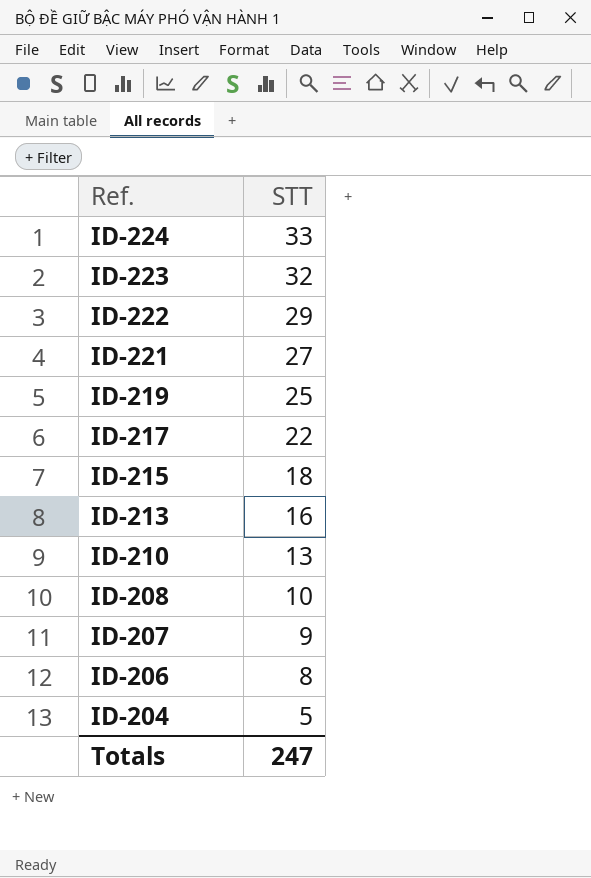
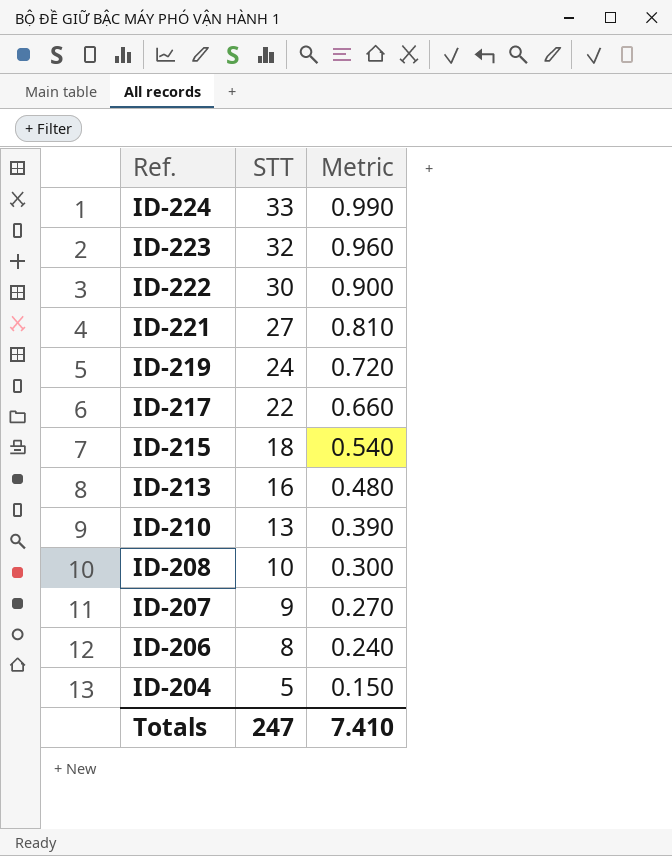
column Metric | formula: none -> [STT] * 0.03
ID-222 | STT: 29 -> 30
ID-219 | STT: 25 -> 24

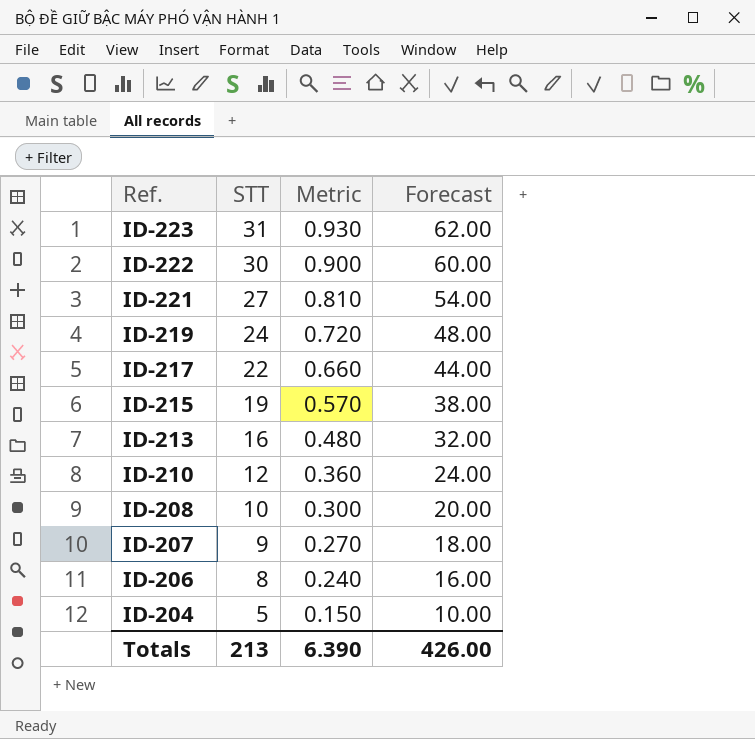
column Forecast | formula: none -> [STT] * 2
row ID-224: 33 | 0.990 -> none
ID-223 | STT: 32 -> 31
ID-223 | Metric: 0.960 -> 0.930
ID-215 | STT: 18 -> 19
ID-215 | Metric: 0.540 -> 0.570
ID-210 | STT: 13 -> 12
ID-210 | Metric: 0.390 -> 0.360
Totals | STT: 247 -> 213
Totals | Metric: 7.410 -> 6.390

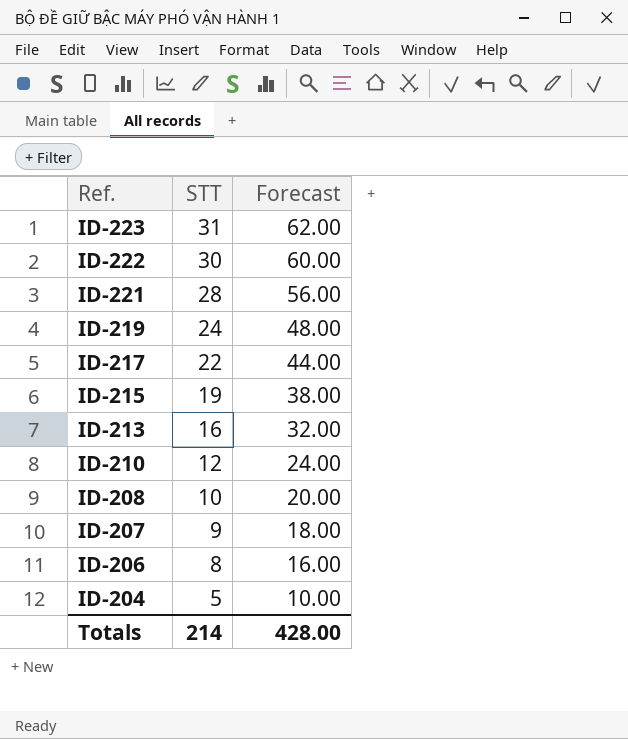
column Metric | formula: [STT] * 0.03 -> none
ID-221 | STT: 27 -> 28
ID-221 | Forecast: 54.00 -> 56.00
Totals | STT: 213 -> 214
Totals | Forecast: 426.00 -> 428.00

